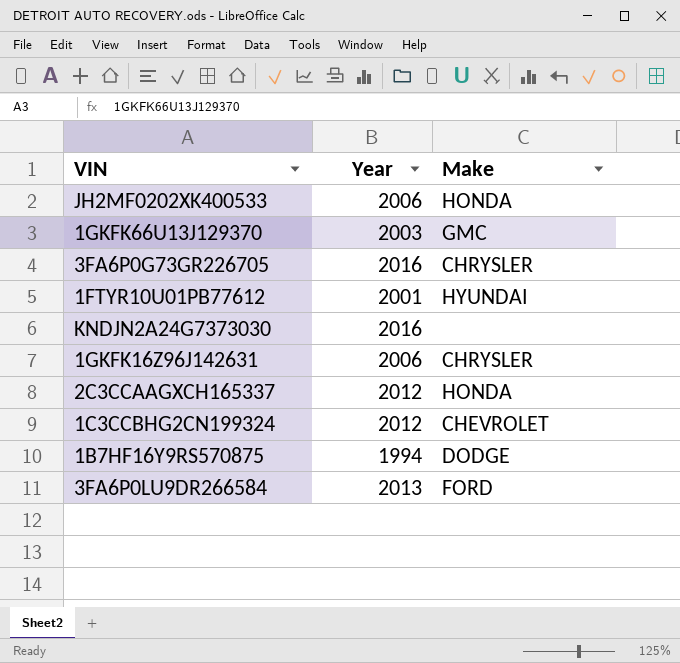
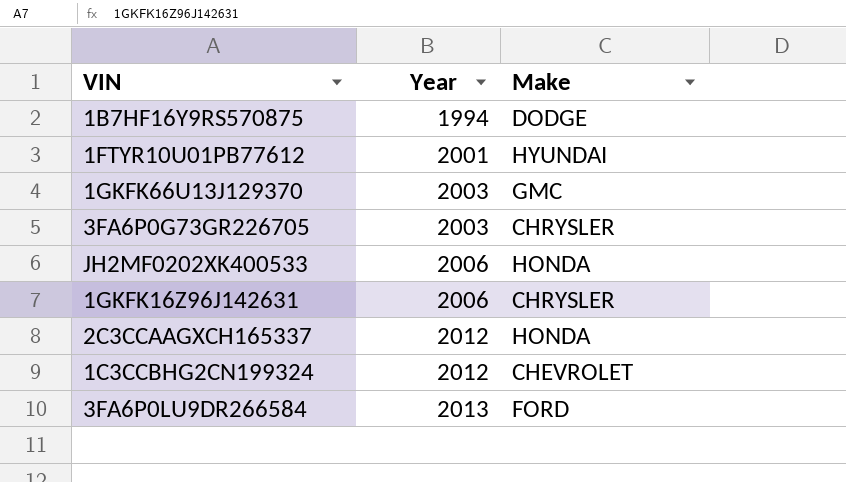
row order: none -> Year ascending
row KNDJN2A24G7373030: 2016 | none -> none
3FA6P0G73GR226705 | Year: 2016 -> 2003

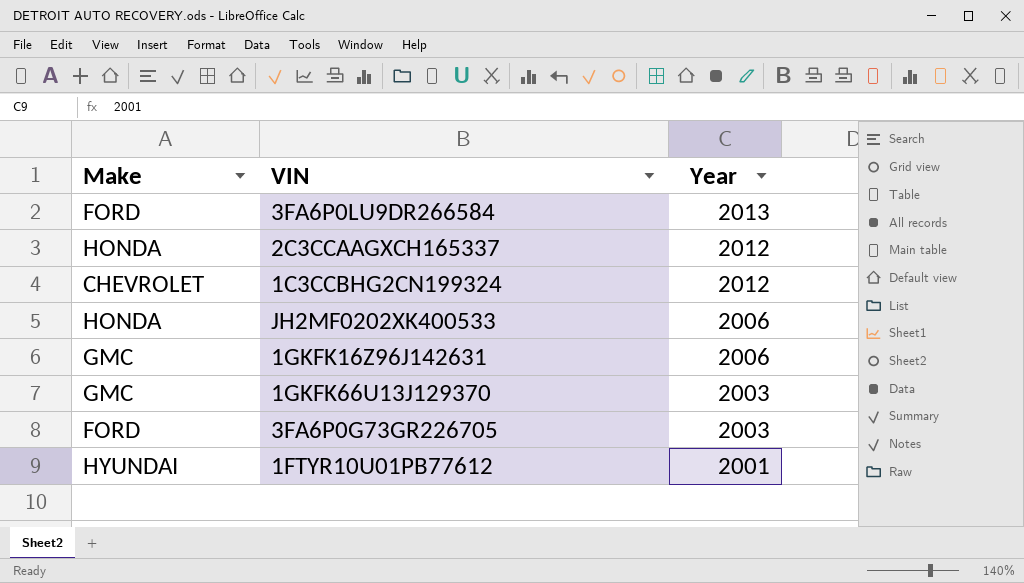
row order: Year ascending -> Year descending
column Make | position: 3 -> 1
row 1B7HF16Y9RS570875: 1994 | DODGE -> none
1GKFK16Z96J142631 | Make: CHRYSLER -> GMC
3FA6P0G73GR226705 | Make: CHRYSLER -> FORD

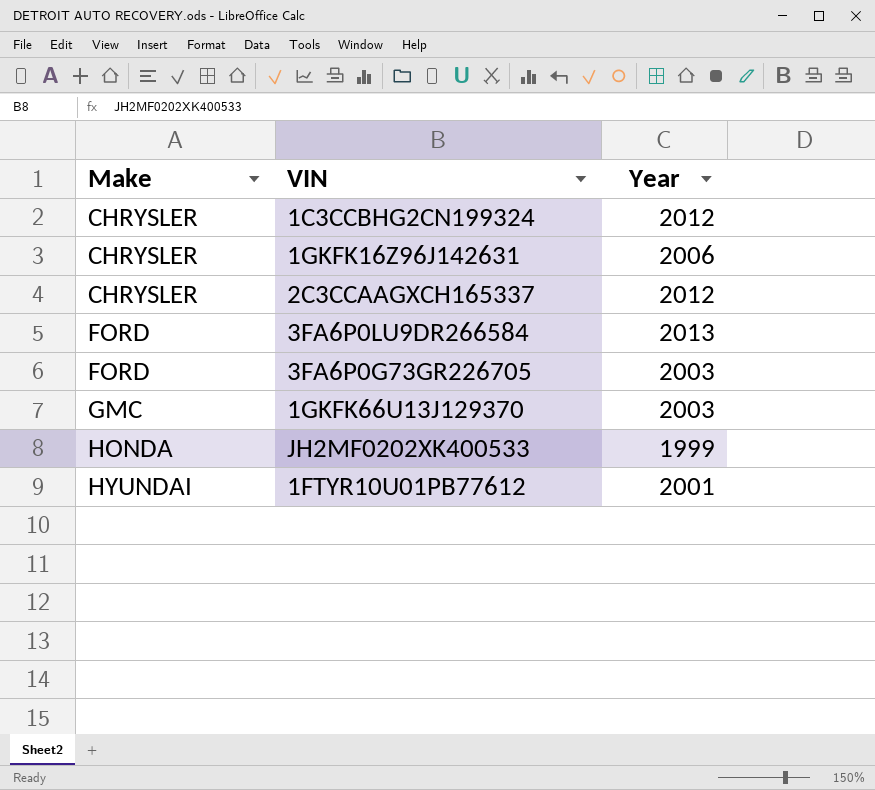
row order: Year descending -> Make ascending
1C3CCBHG2CN199324 | Make: CHEVROLET -> CHRYSLER
1GKFK16Z96J142631 | Make: GMC -> CHRYSLER
2C3CCAAGXCH165337 | Make: HONDA -> CHRYSLER
JH2MF0202XK400533 | Year: 2006 -> 1999

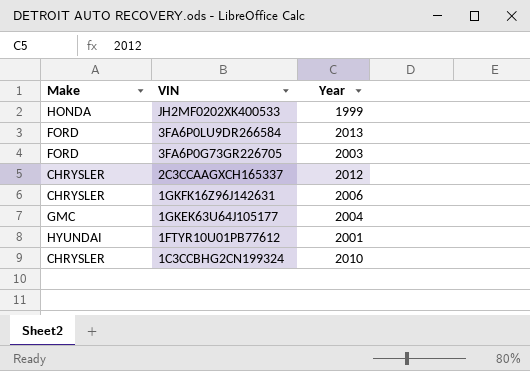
row order: Make ascending -> VIN descending
row 1GKFK66U13J129370: GMC | 2003 -> none
row 1GKEK63U64J105177: none -> GMC | 2004
1C3CCBHG2CN199324 | Year: 2012 -> 2010

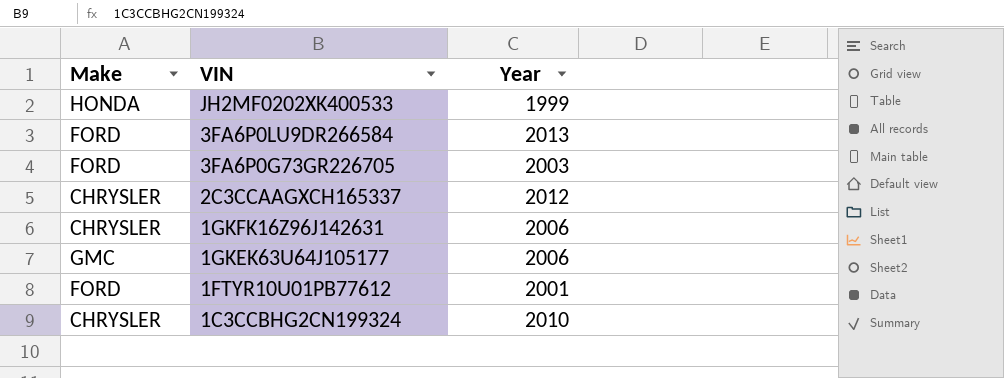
1GKEK63U64J105177 | Year: 2004 -> 2006
1FTYR10U01PB77612 | Make: HYUNDAI -> FORD

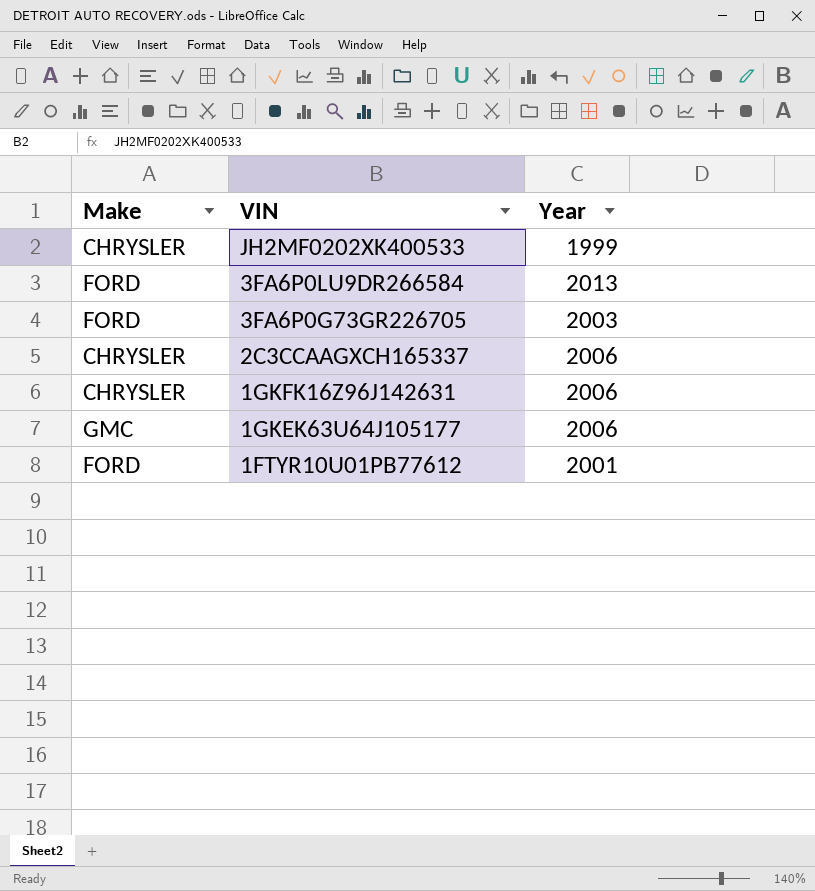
row 1C3CCBHG2CN199324: CHRYSLER | 2010 -> none
JH2MF0202XK400533 | Make: HONDA -> CHRYSLER
2C3CCAAGXCH165337 | Year: 2012 -> 2006

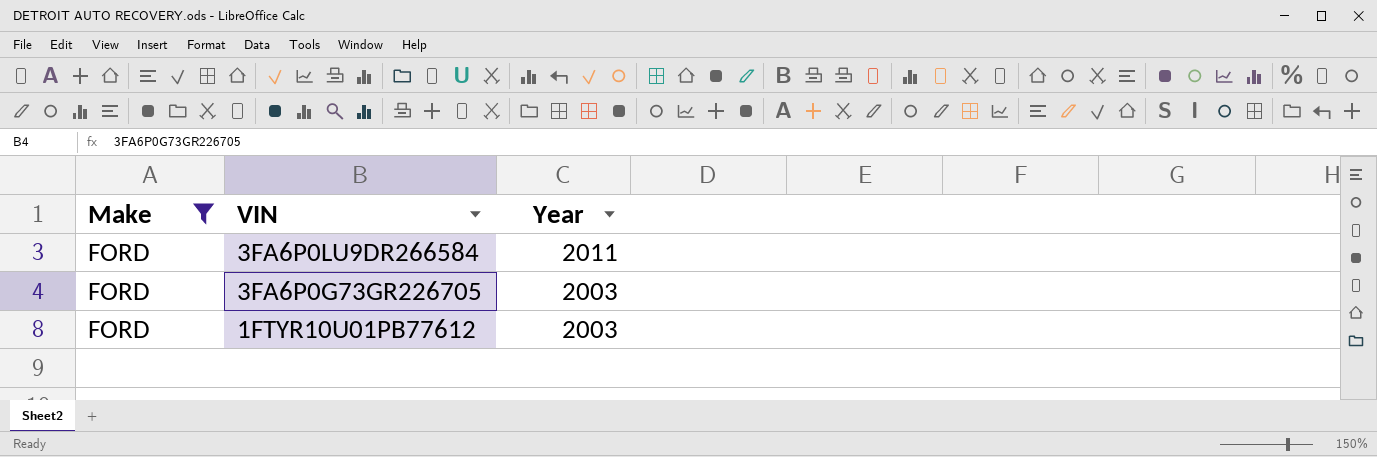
filter: none -> Make = FORD
3FA6P0LU9DR266584 | Year: 2013 -> 2011
1FTYR10U01PB77612 | Year: 2001 -> 2003

